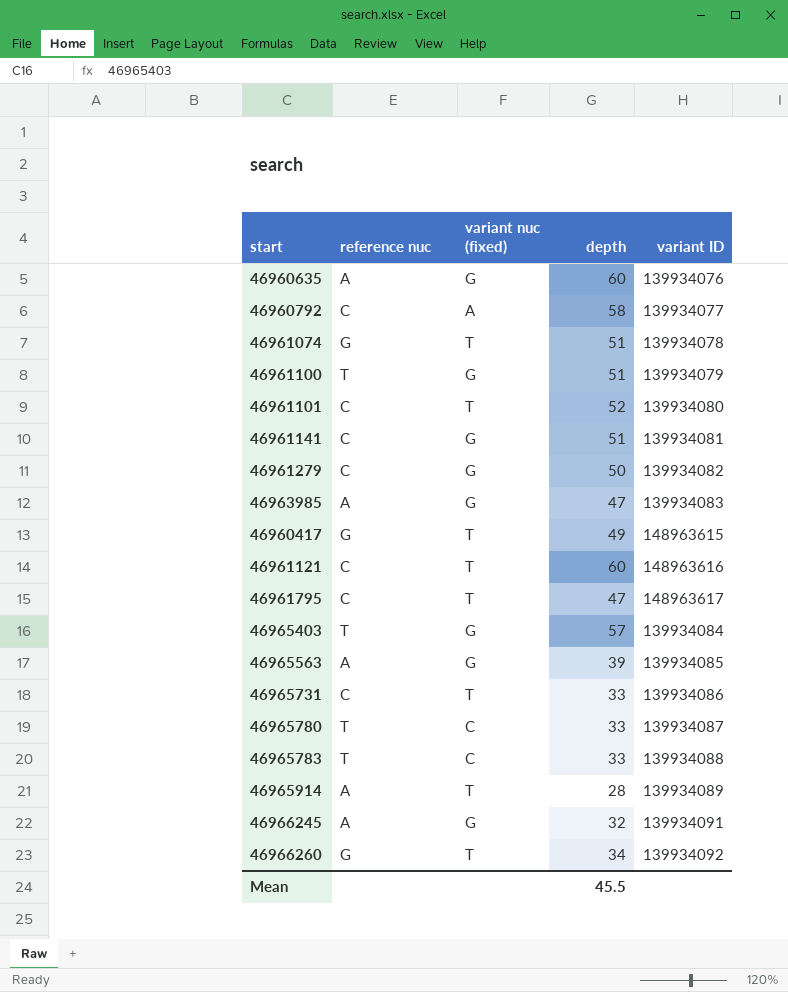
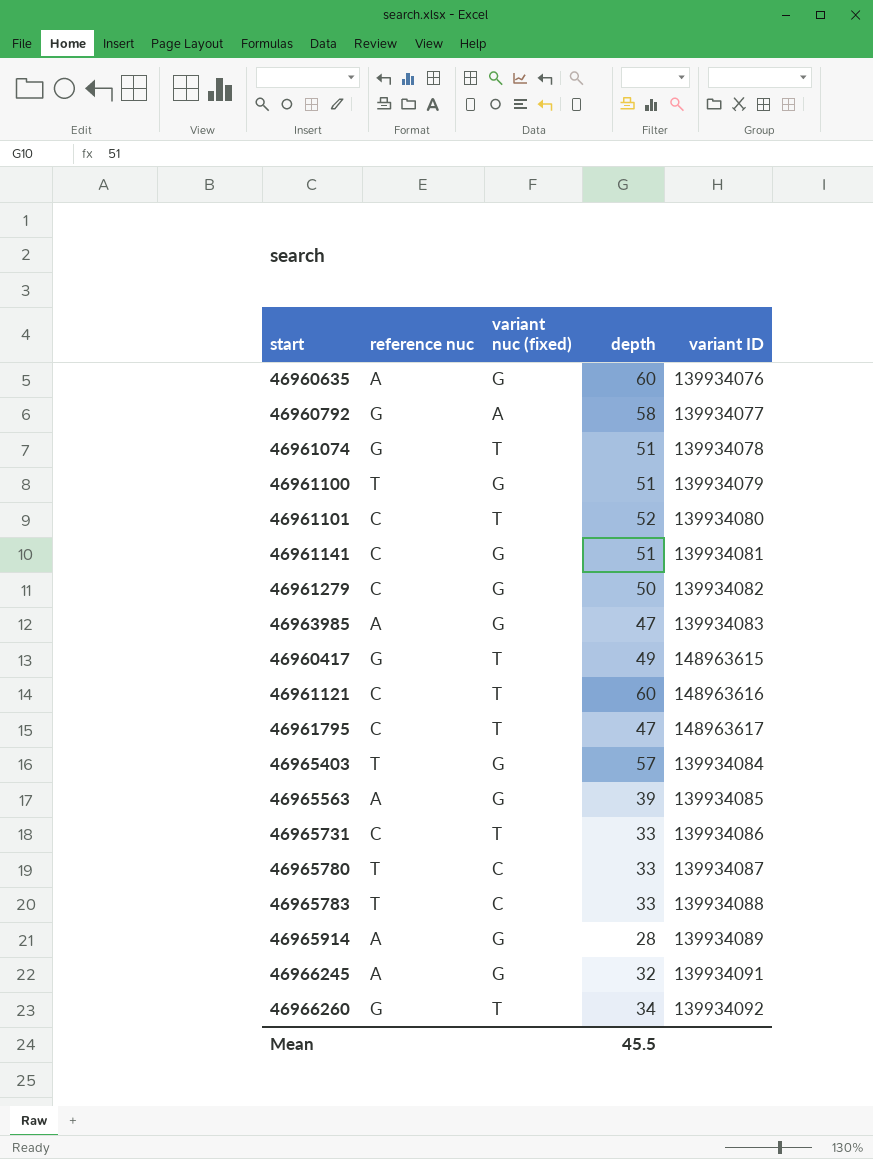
46960792 | reference nuc: C -> G
46965914 | variant nuc (fixed): T -> G

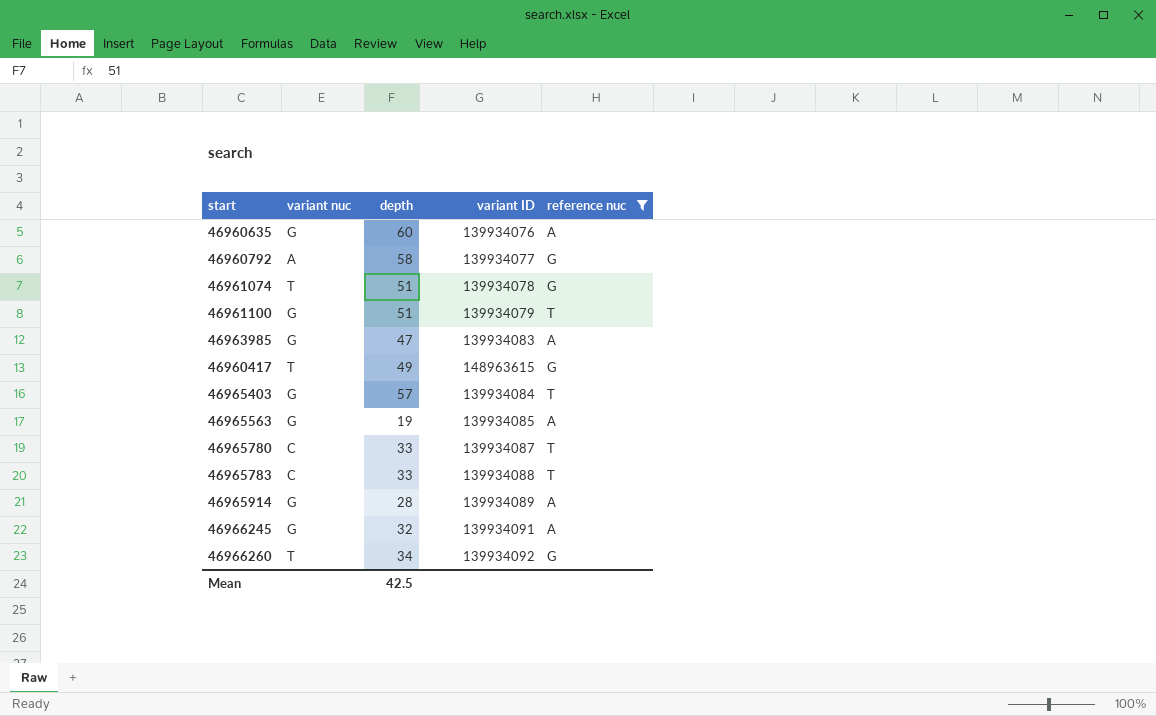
filter: none -> reference nuc != C
column name: variant nuc (fixed) -> variant nuc
column reference nuc | position: 2 -> 5
46965563 | depth: 39 -> 19
Mean | depth: 45.5 -> 42.5

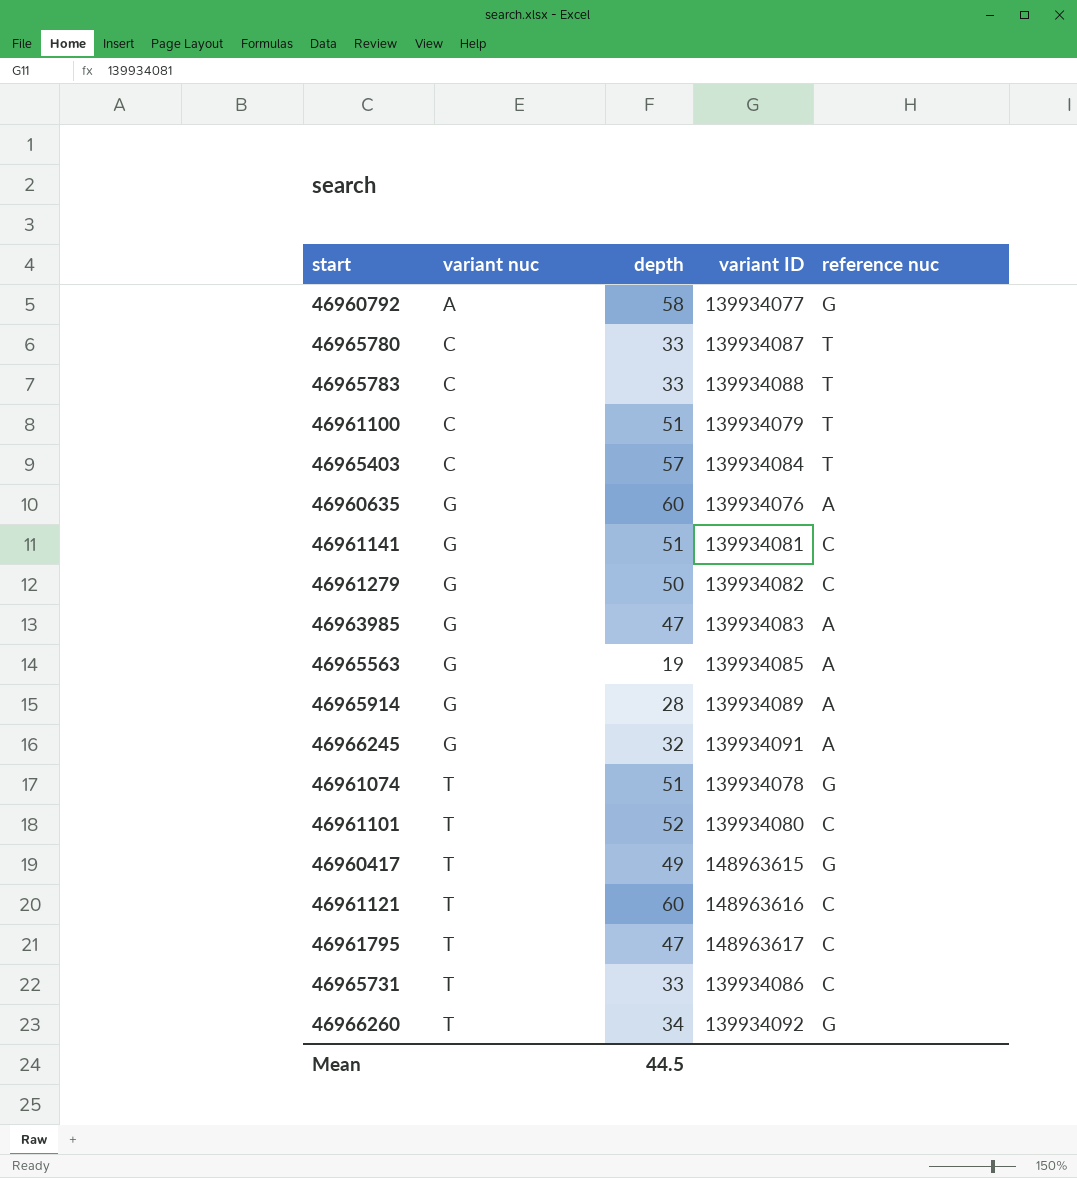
filter: reference nuc != C -> none
row order: none -> variant nuc ascending
46961100 | variant nuc: G -> C
46965403 | variant nuc: G -> C
Mean | depth: 42.5 -> 44.5

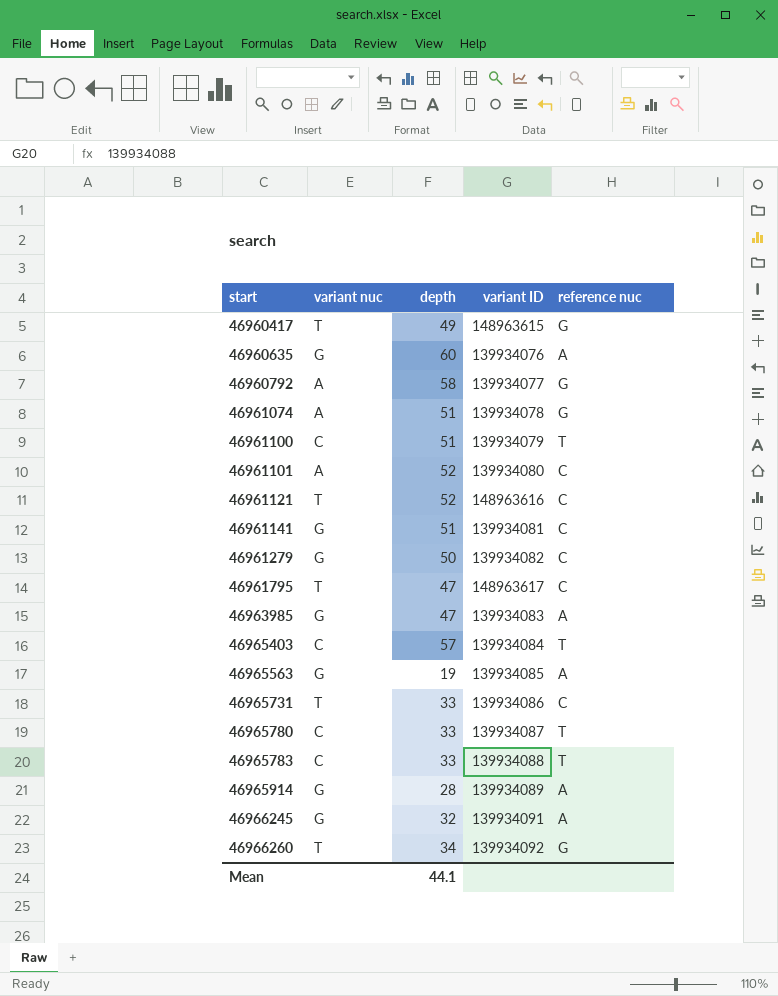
row order: variant nuc ascending -> start ascending
46961074 | variant nuc: T -> A
46961101 | variant nuc: T -> A
46961121 | depth: 60 -> 52
Mean | depth: 44.5 -> 44.1

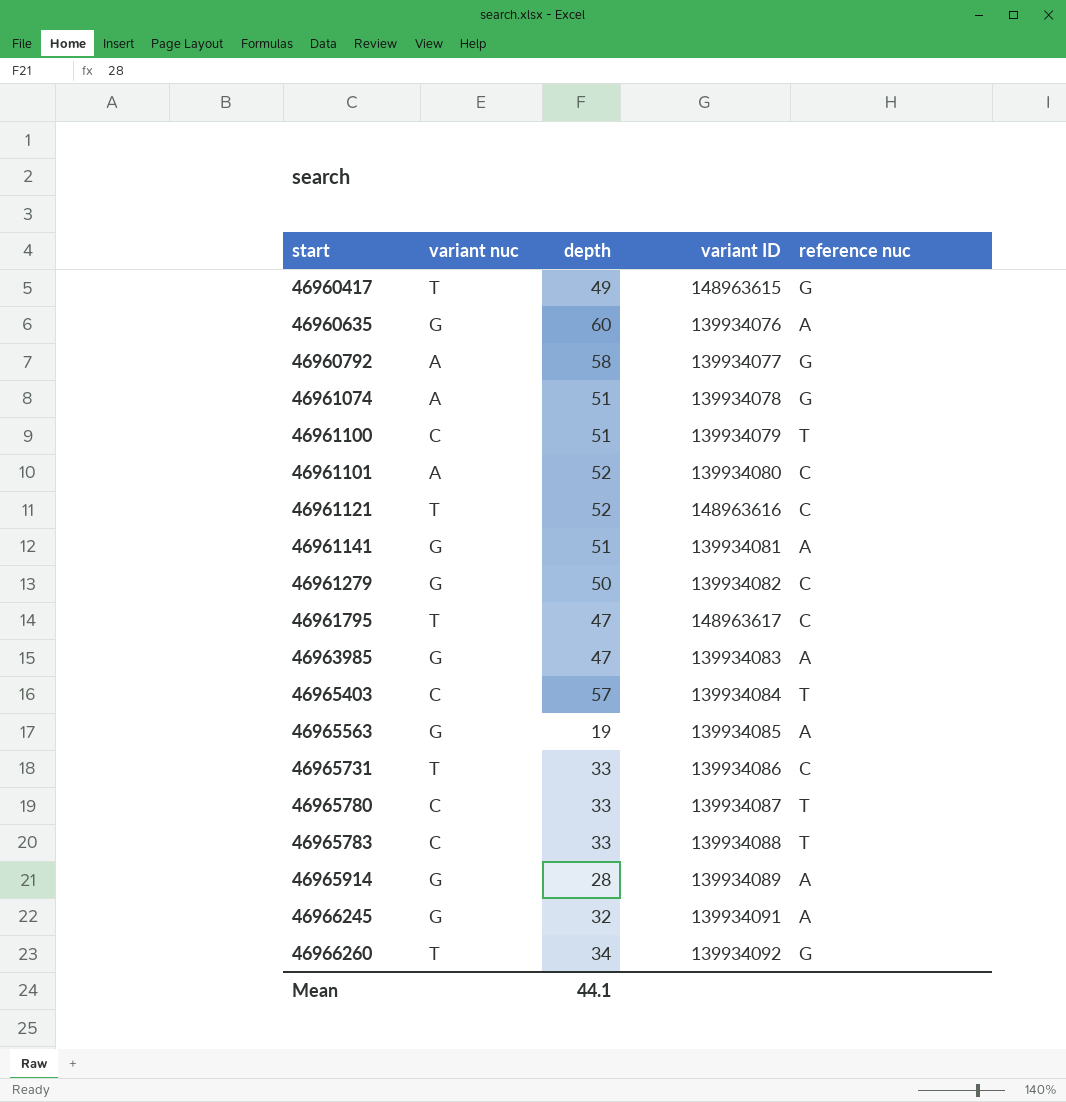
46961141 | reference nuc: C -> A

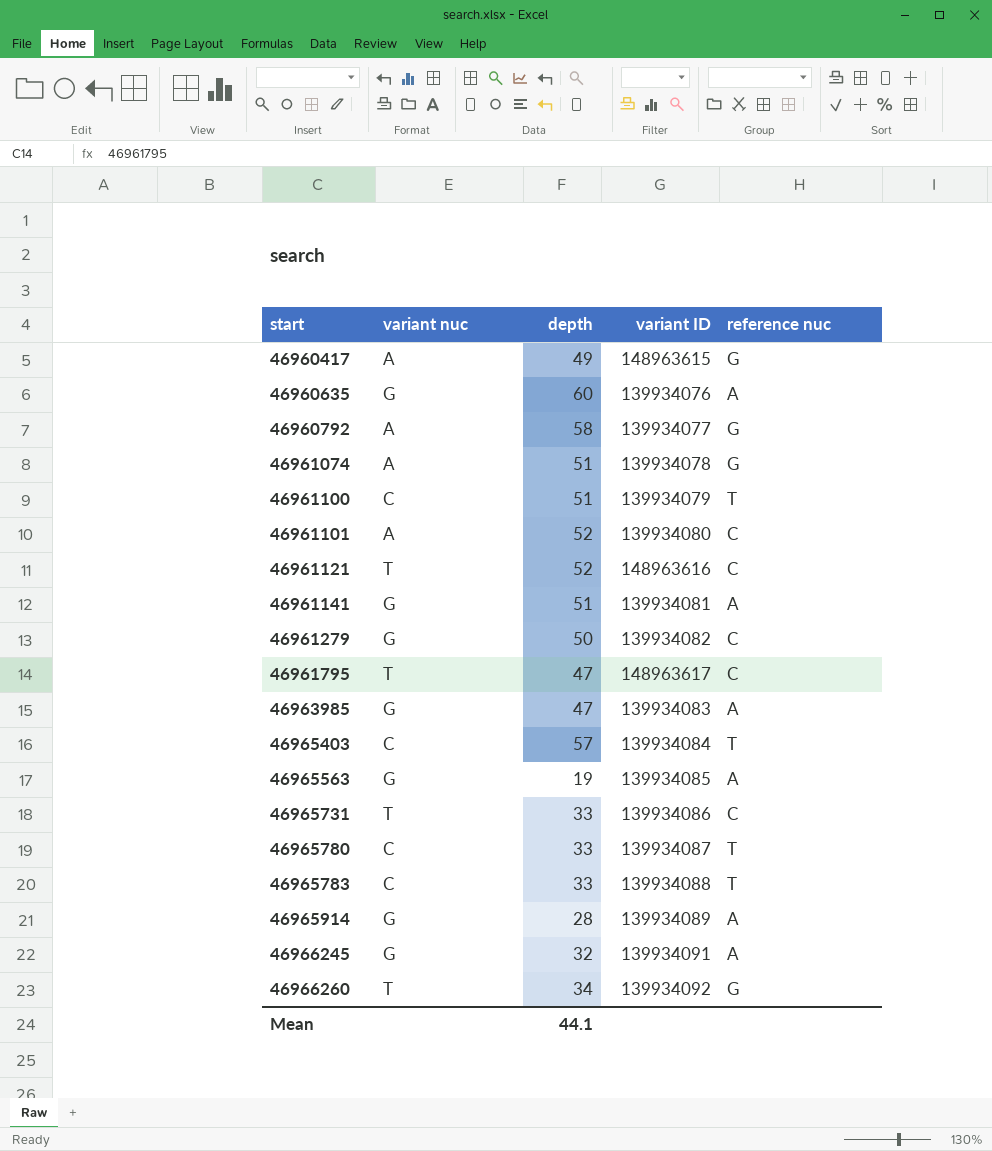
46960417 | variant nuc: T -> A

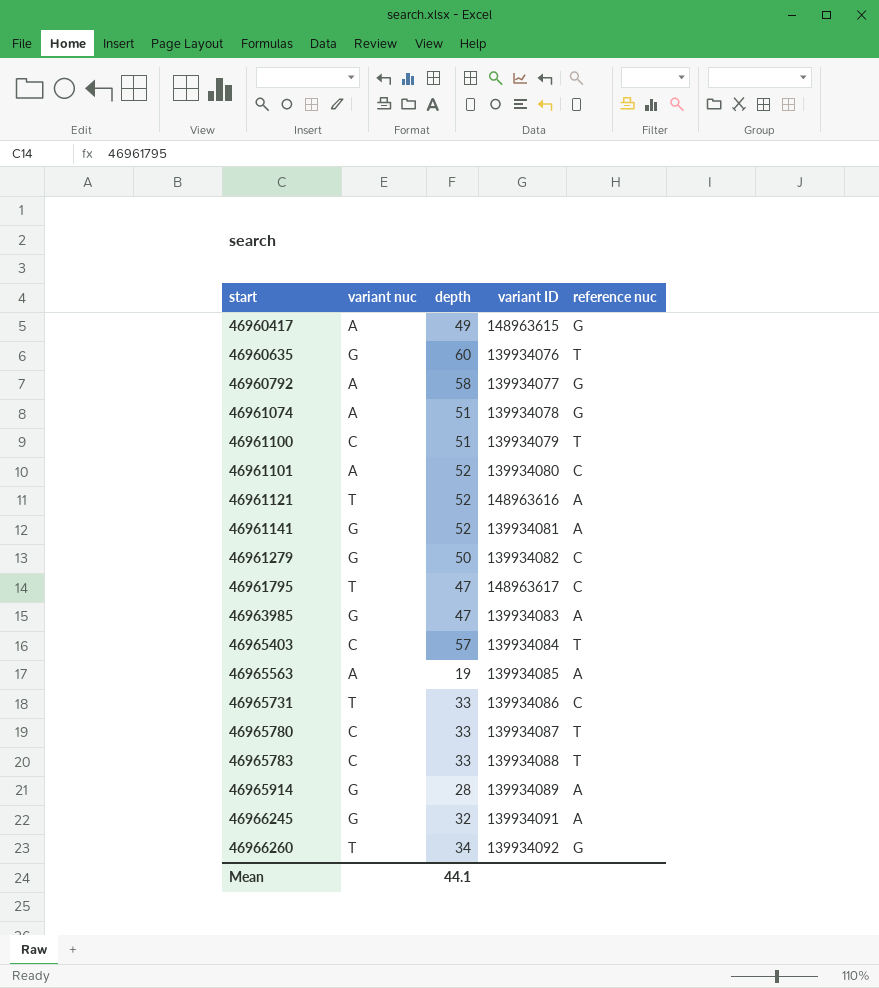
46960635 | reference nuc: A -> T
46961121 | reference nuc: C -> A
46961141 | depth: 51 -> 52
46965563 | variant nuc: G -> A

